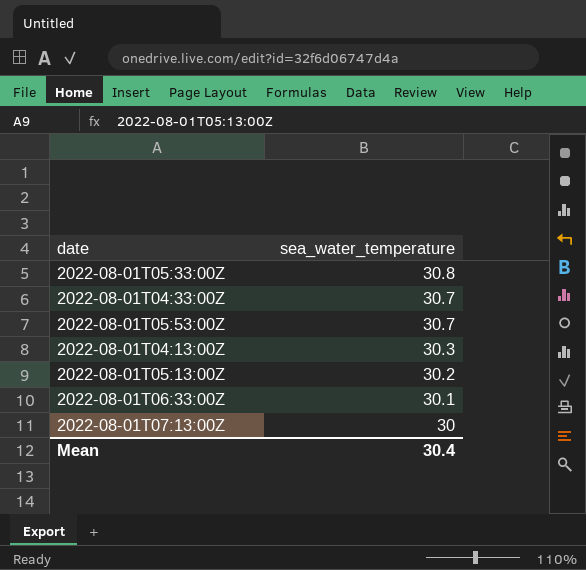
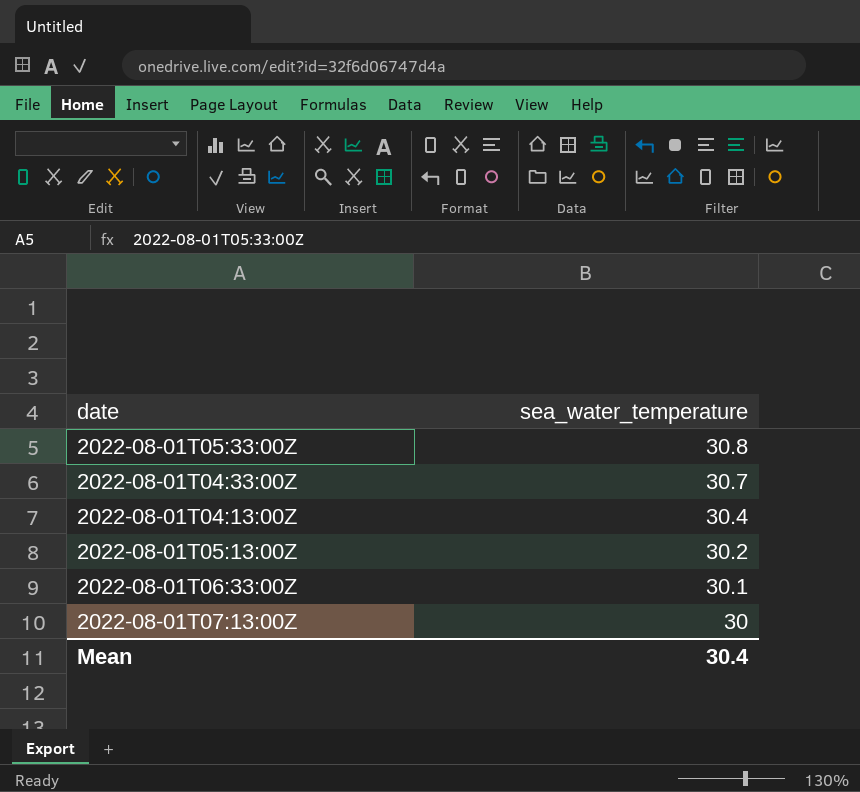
row 2022-08-01T05:53:00Z: 30.7 -> none
2022-08-01T04:13:00Z | sea_water_temperature: 30.3 -> 30.4

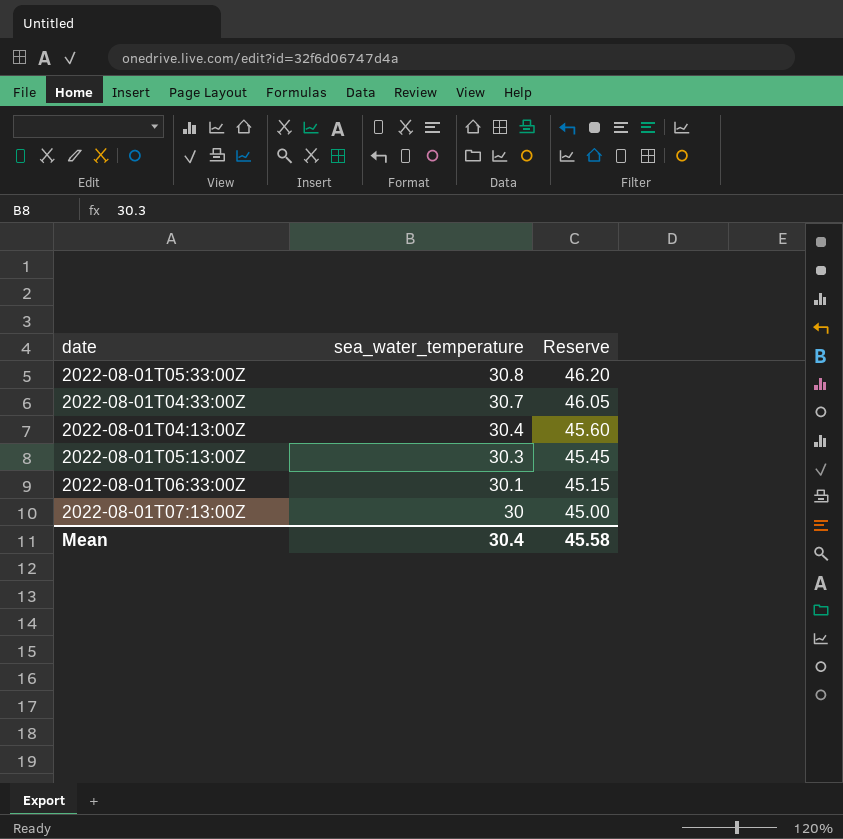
column Reserve | formula: none -> [sea_water_temperature] * 1.5
2022-08-01T05:13:00Z | sea_water_temperature: 30.2 -> 30.3

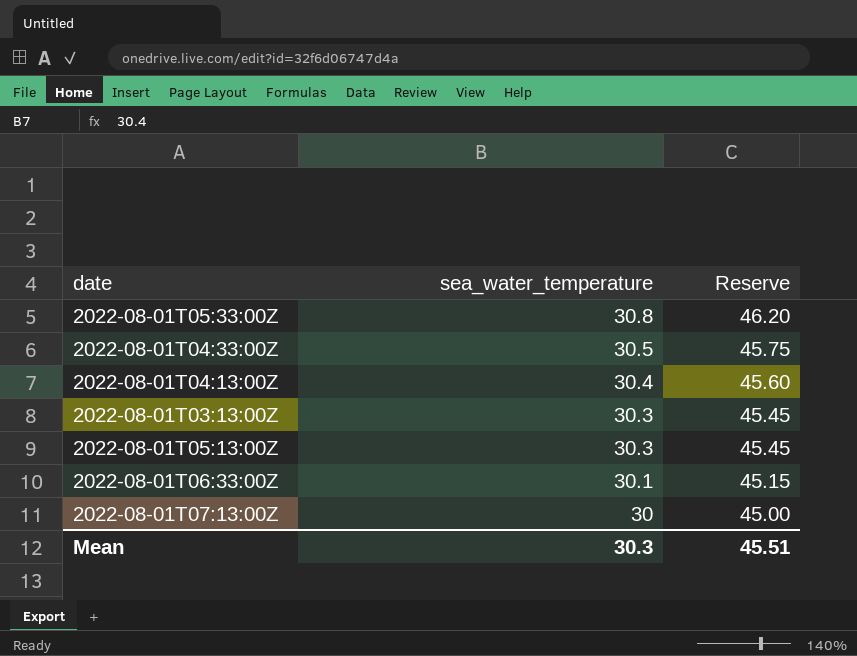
2022-08-01T04:33:00Z | sea_water_temperature: 30.7 -> 30.5
2022-08-01T04:33:00Z | Reserve: 46.05 -> 45.75
row 2022-08-01T03:13:00Z: none -> 30.3 | 45.45
Mean | sea_water_temperature: 30.4 -> 30.3
Mean | Reserve: 45.58 -> 45.51

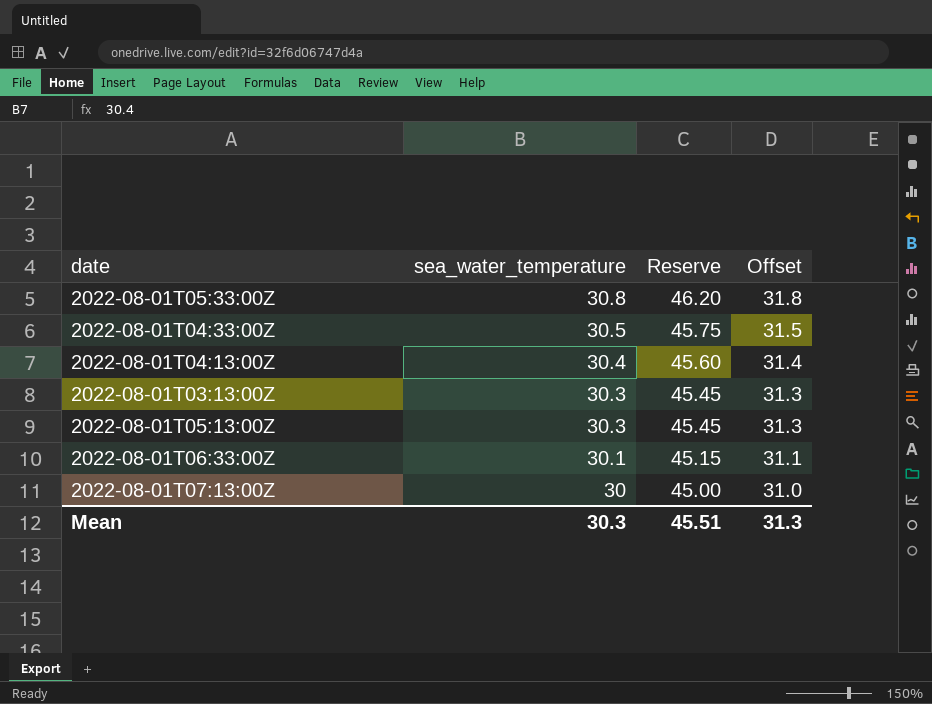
column Offset | formula: none -> [sea_water_temperature] + 1

